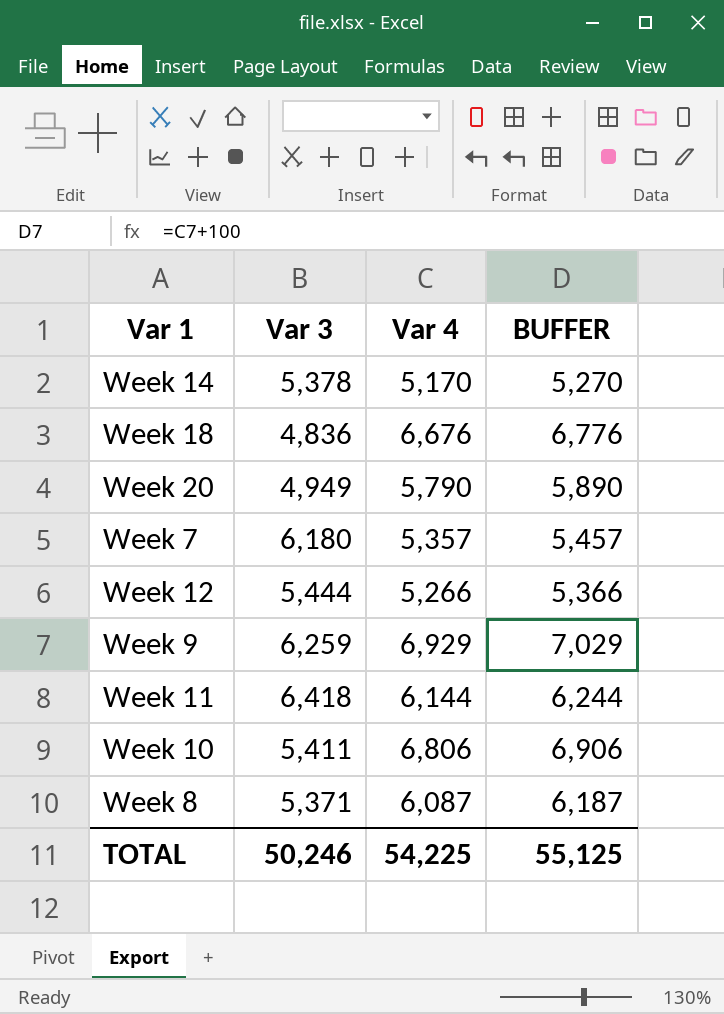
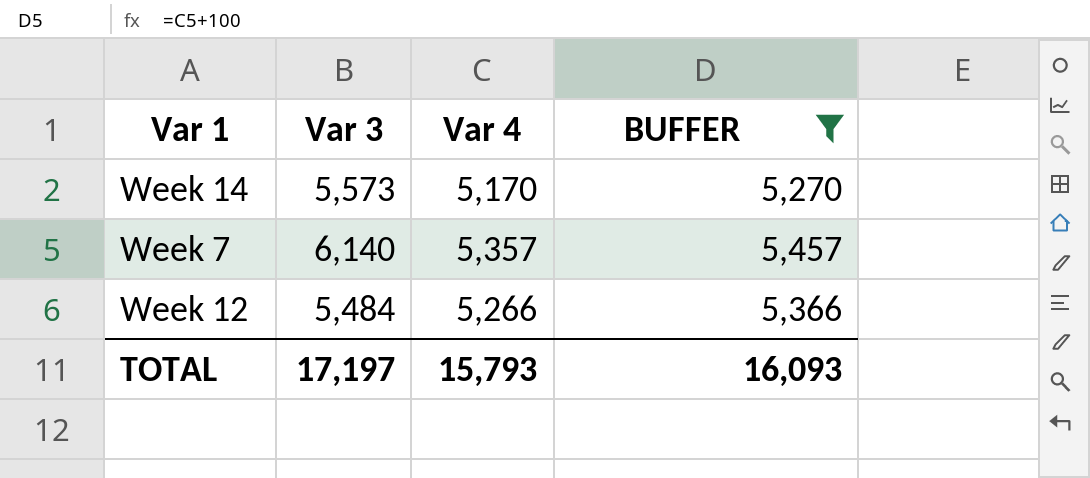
filter: none -> BUFFER <= 5,457
Week 14 | Var 3: 5,378 -> 5,573
Week 7 | Var 3: 6,180 -> 6,140
Week 12 | Var 3: 5,444 -> 5,484
TOTAL | Var 3: 50,246 -> 17,197
TOTAL | Var 4: 54,225 -> 15,793
TOTAL | BUFFER: 55,125 -> 16,093

